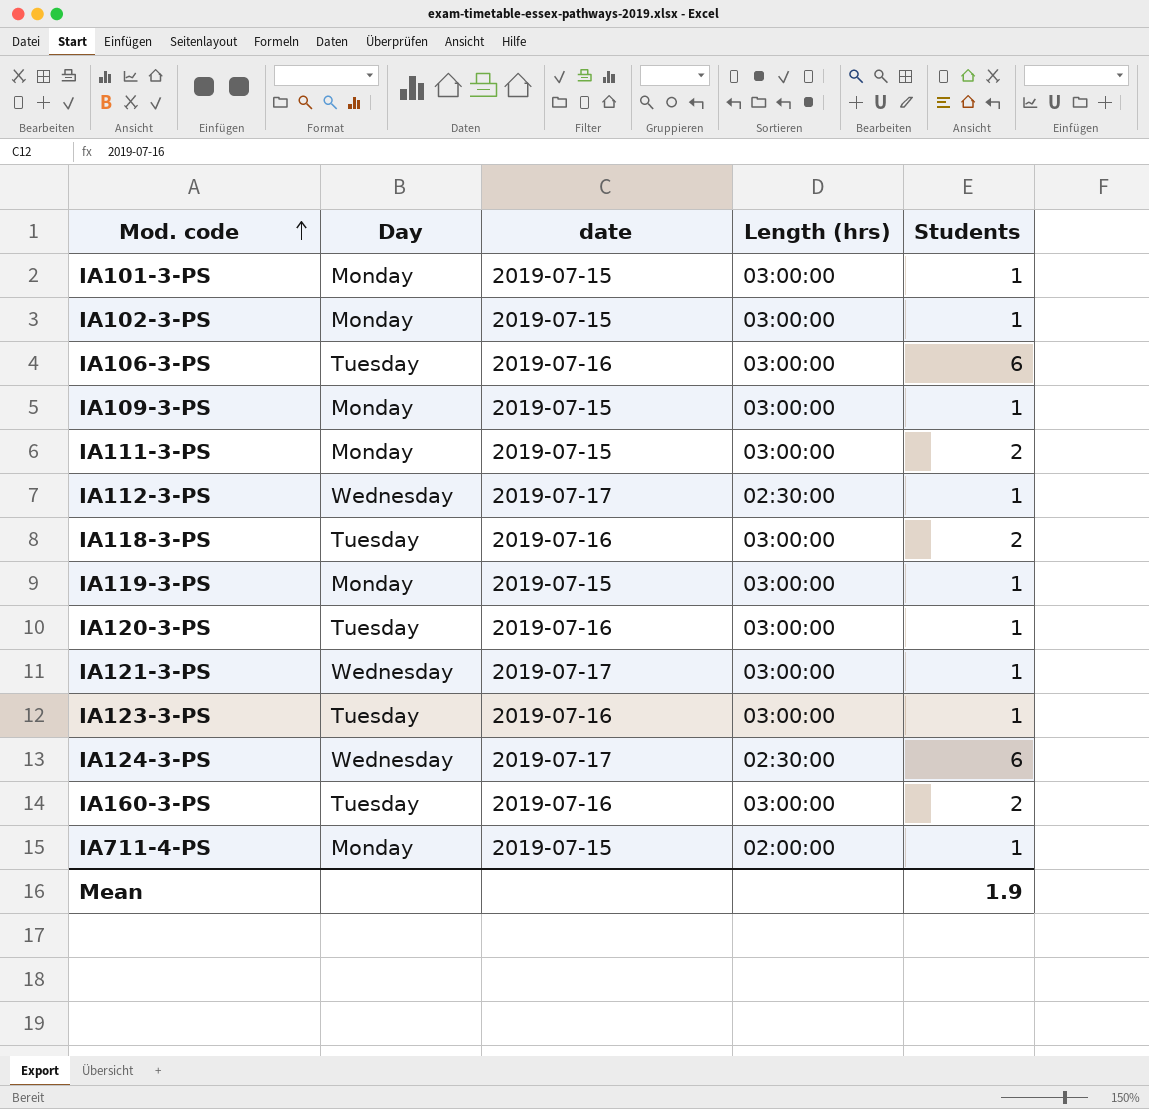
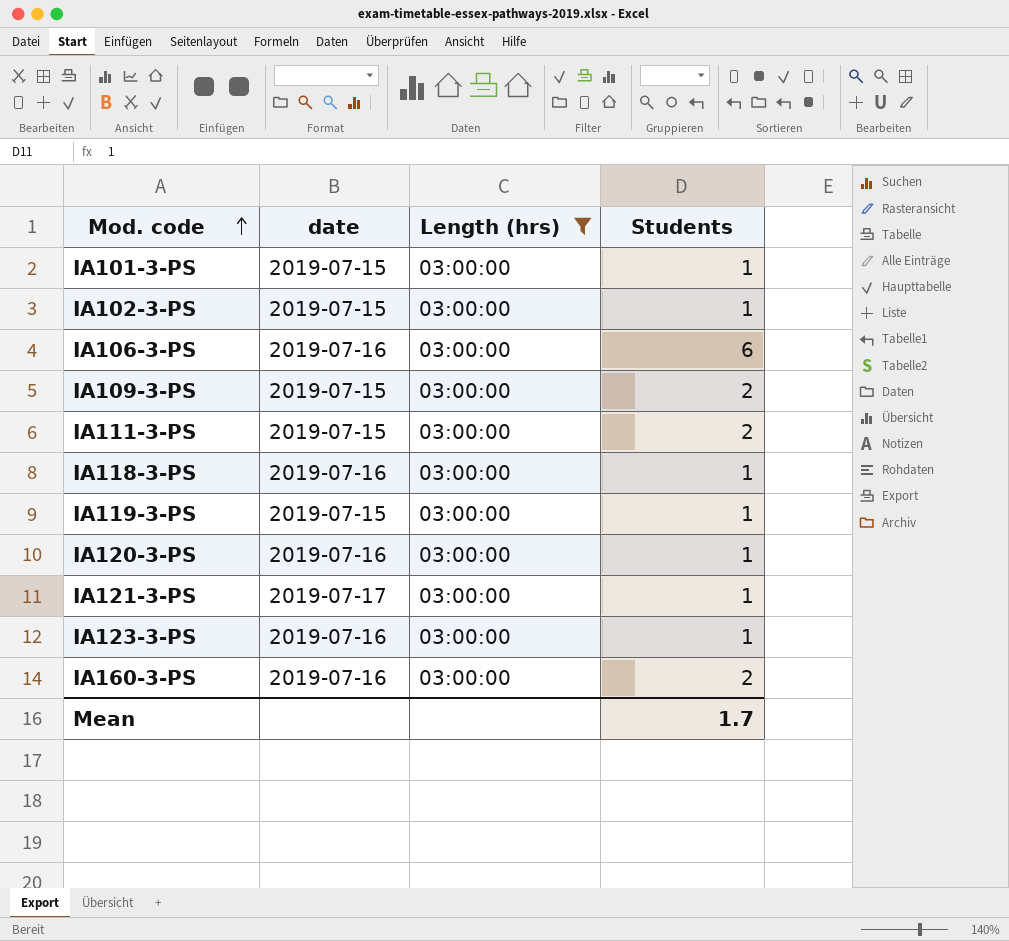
filter: none -> Length (hrs) = 03:00:00
column Day | position: 2 -> none
IA109-3-PS | Students: 1 -> 2
IA118-3-PS | Students: 2 -> 1
Mean | Students: 1.9 -> 1.7

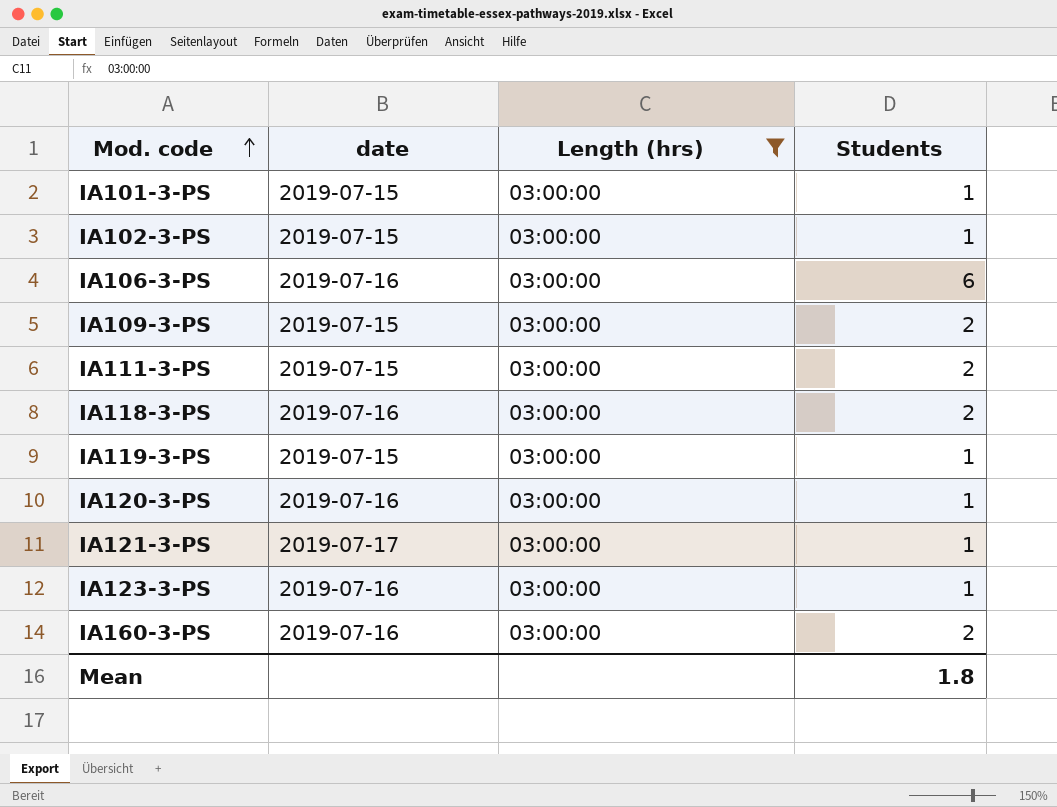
IA118-3-PS | Students: 1 -> 2
Mean | Students: 1.7 -> 1.8

